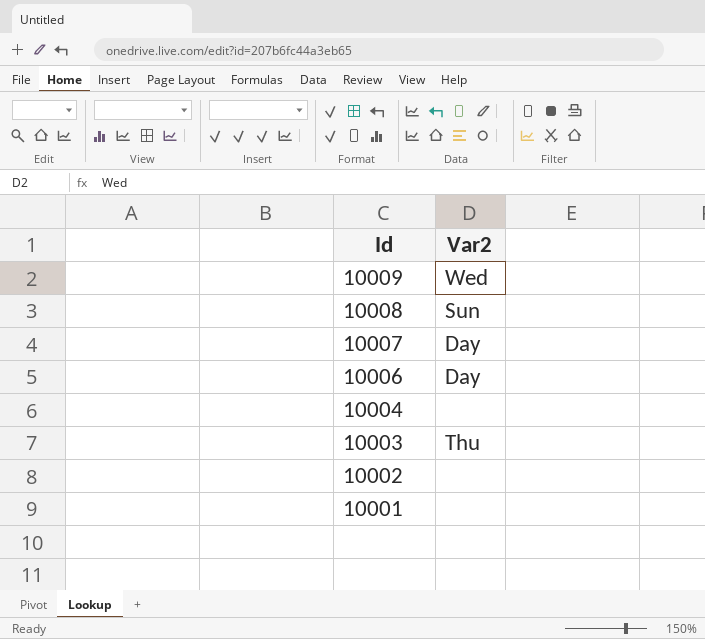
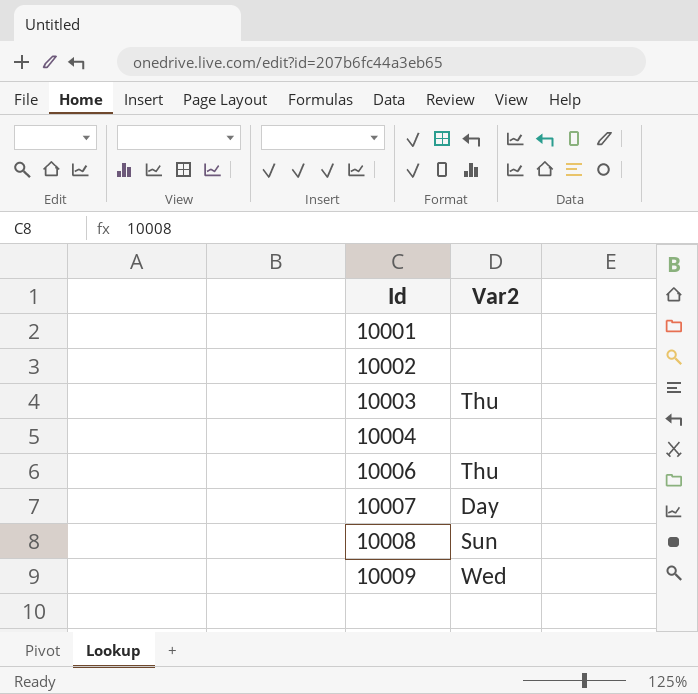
row order: Id descending -> Id ascending
10006 | Var2: Day -> Thu

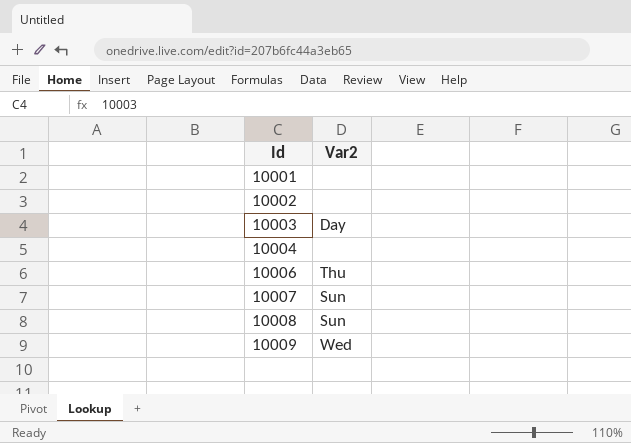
10003 | Var2: Thu -> Day
10007 | Var2: Day -> Sun

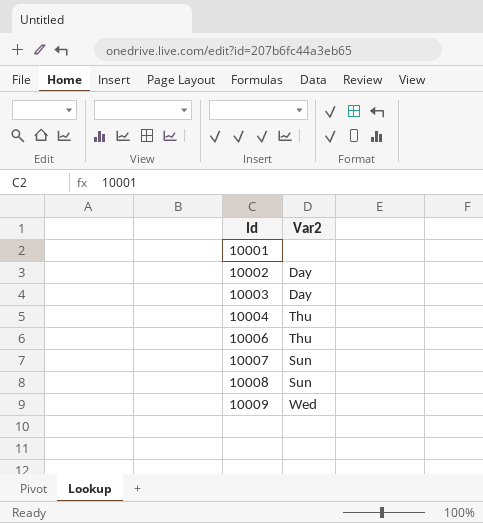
10002 | Var2: none -> Day
10004 | Var2: none -> Thu

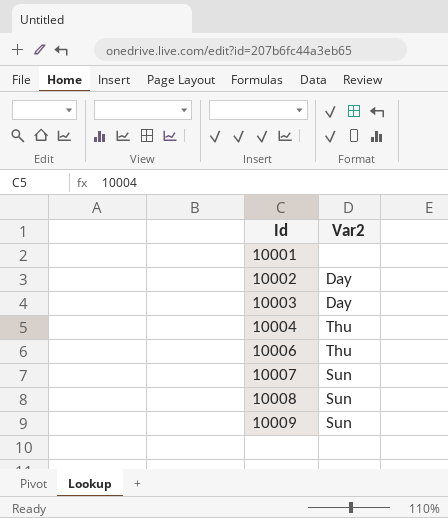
10009 | Var2: Wed -> Sun

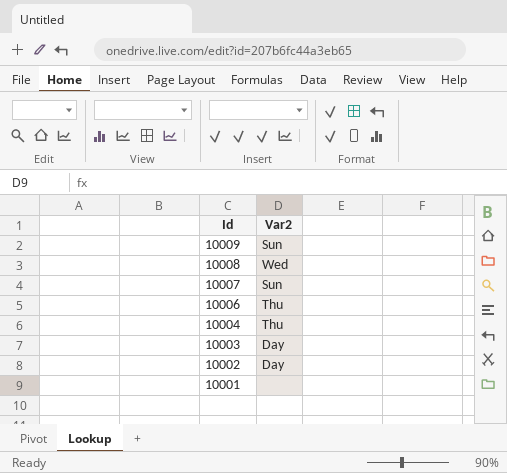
row order: Id ascending -> Id descending
10008 | Var2: Sun -> Wed

